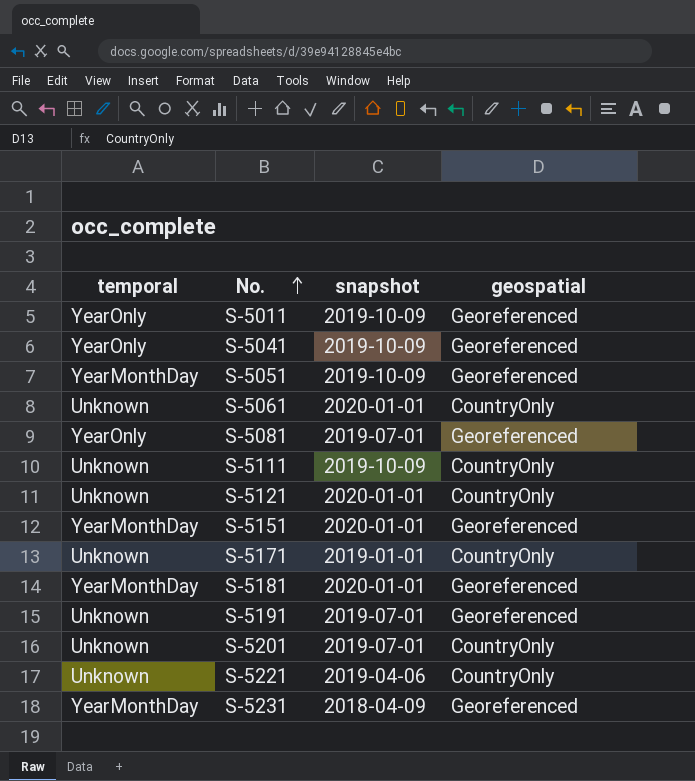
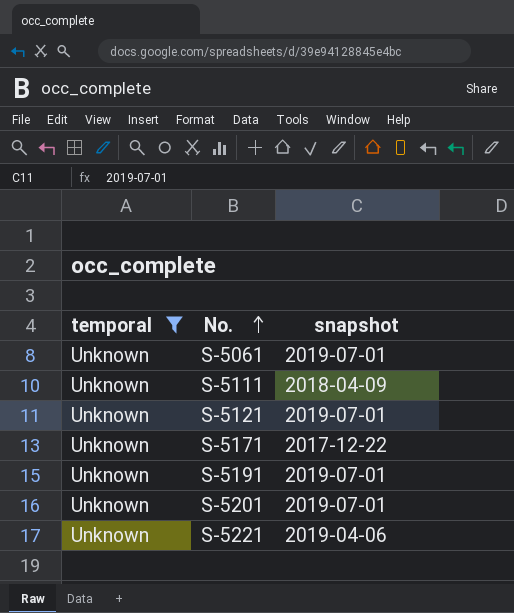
filter: none -> temporal = Unknown
column geospatial | position: 4 -> none
S-5061 | snapshot: 2020-01-01 -> 2019-07-01
S-5111 | snapshot: 2019-10-09 -> 2018-04-09
S-5121 | snapshot: 2020-01-01 -> 2019-07-01
S-5171 | snapshot: 2019-01-01 -> 2017-12-22

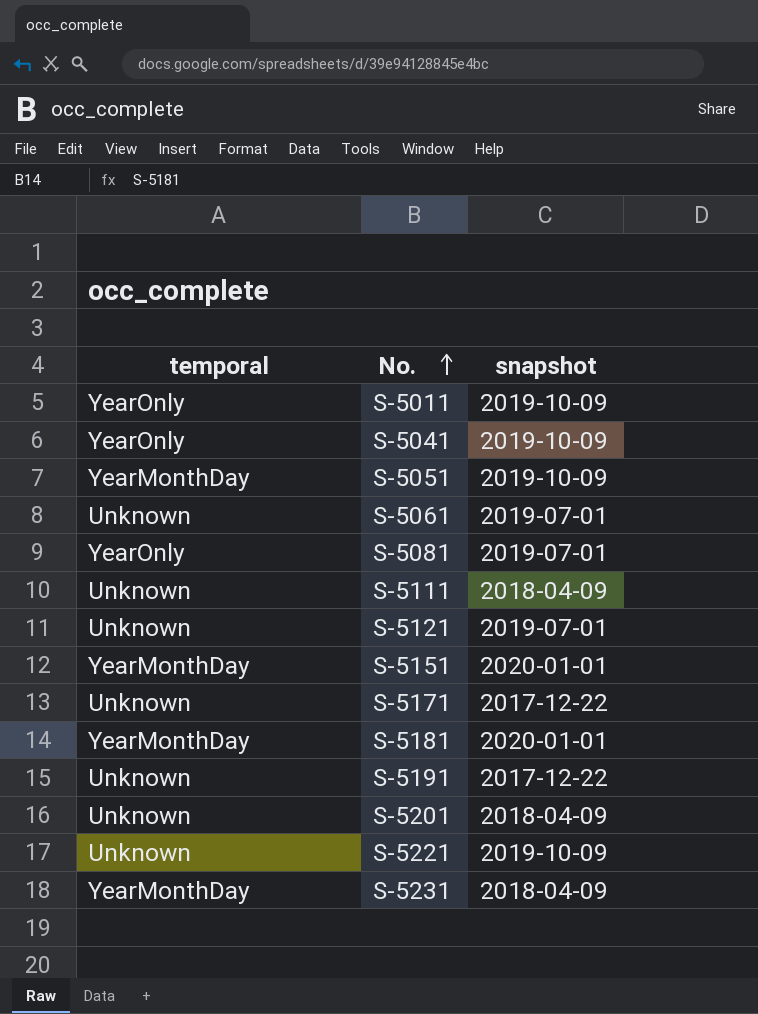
filter: temporal = Unknown -> none
S-5191 | snapshot: 2019-07-01 -> 2017-12-22
S-5201 | snapshot: 2019-07-01 -> 2018-04-09
S-5221 | snapshot: 2019-04-06 -> 2019-10-09

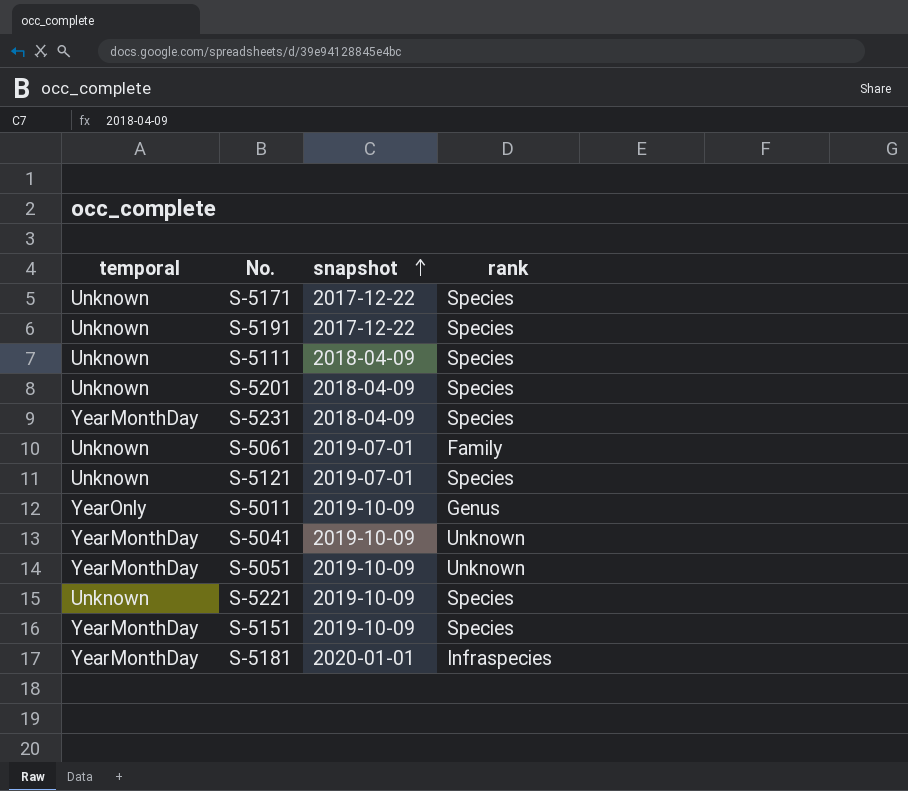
row order: No. ascending -> snapshot ascending
column rank | position: none -> 4
row S-5081: YearOnly | 2019-07-01 -> none
S-5041 | temporal: YearOnly -> YearMonthDay
S-5151 | snapshot: 2020-01-01 -> 2019-10-09

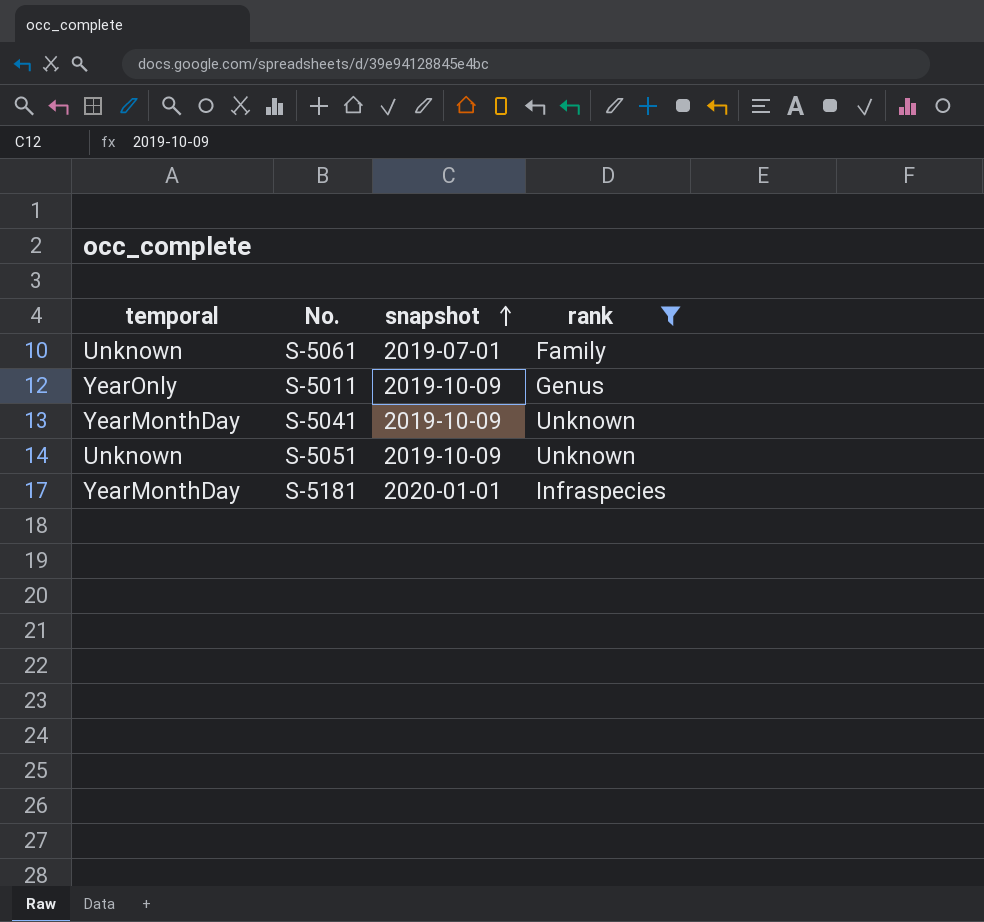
filter: none -> rank != Species
S-5051 | temporal: YearMonthDay -> Unknown

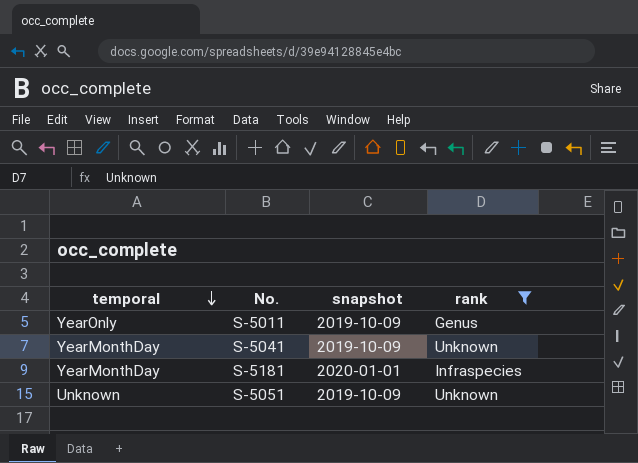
row order: snapshot ascending -> temporal descending
row S-5061: Unknown | 2019-07-01 | Family -> none

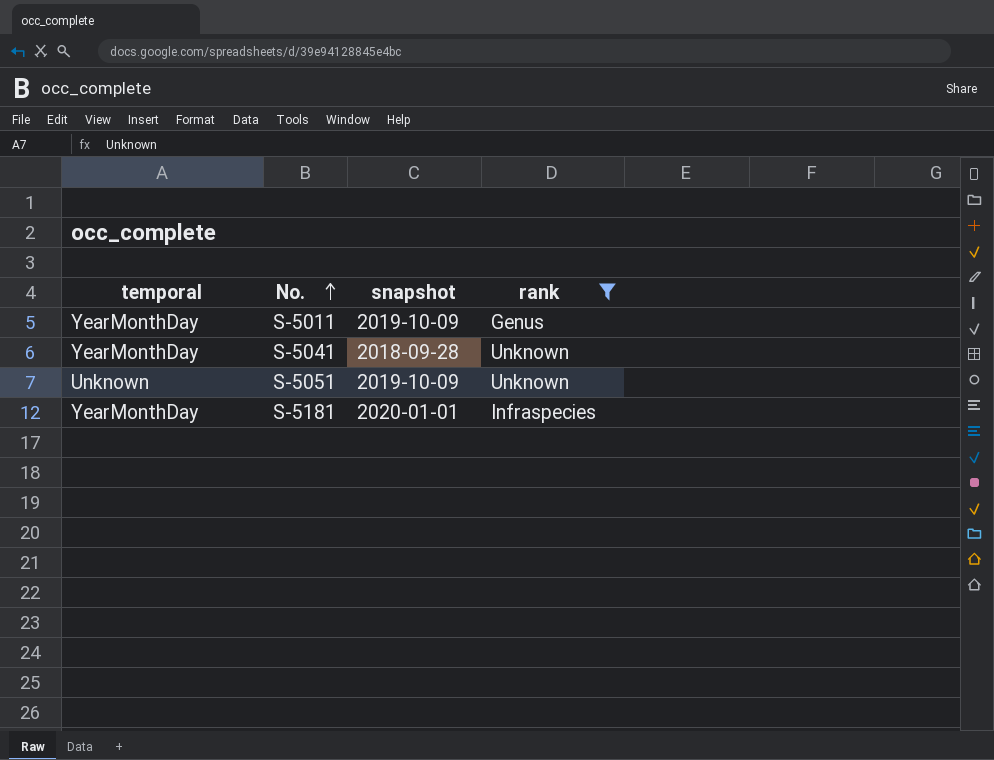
row order: temporal descending -> No. ascending
S-5011 | temporal: YearOnly -> YearMonthDay
S-5041 | snapshot: 2019-10-09 -> 2018-09-28

